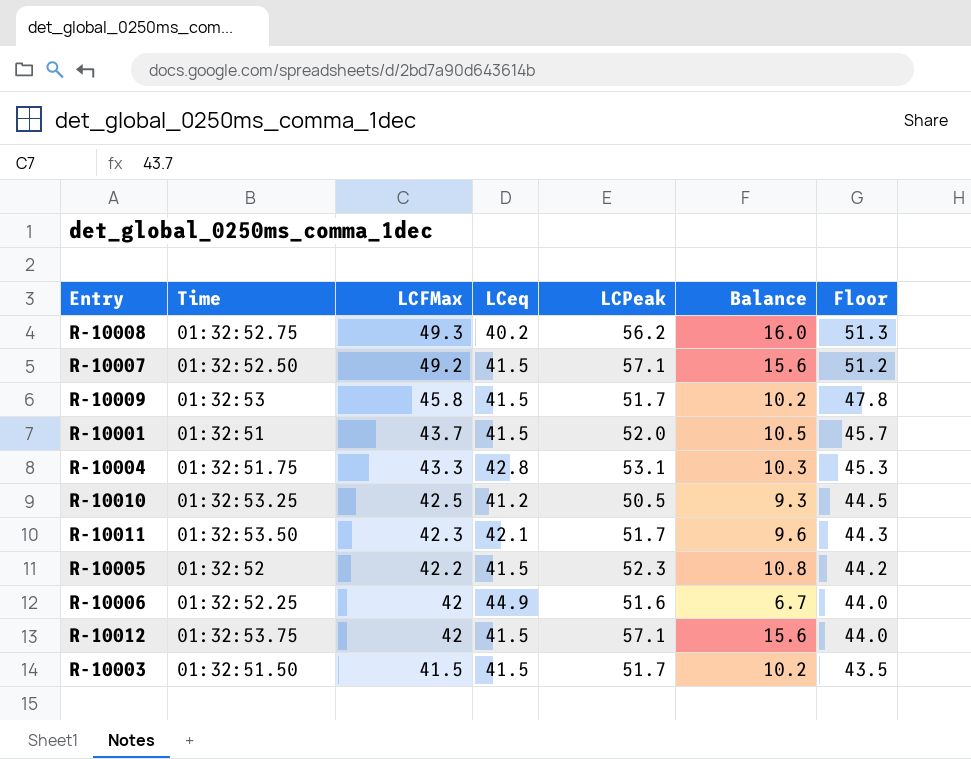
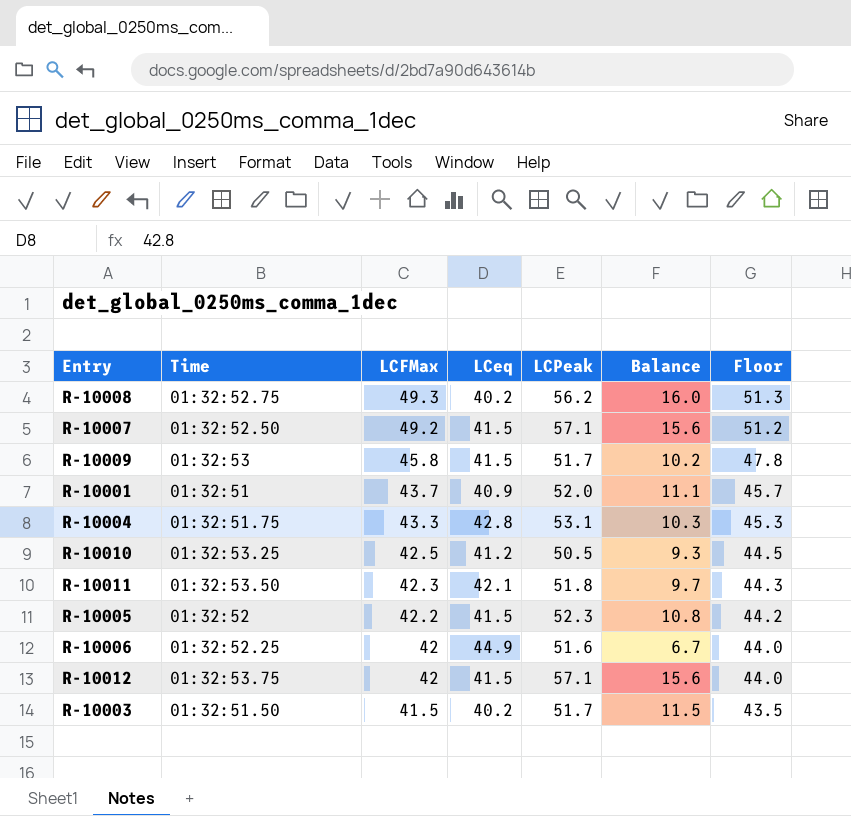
R-10001 | LCeq: 41.5 -> 40.9
R-10001 | Balance: 10.5 -> 11.1
R-10011 | LCPeak: 51.7 -> 51.8
R-10011 | Balance: 9.6 -> 9.7
R-10003 | LCeq: 41.5 -> 40.2
R-10003 | Balance: 10.2 -> 11.5

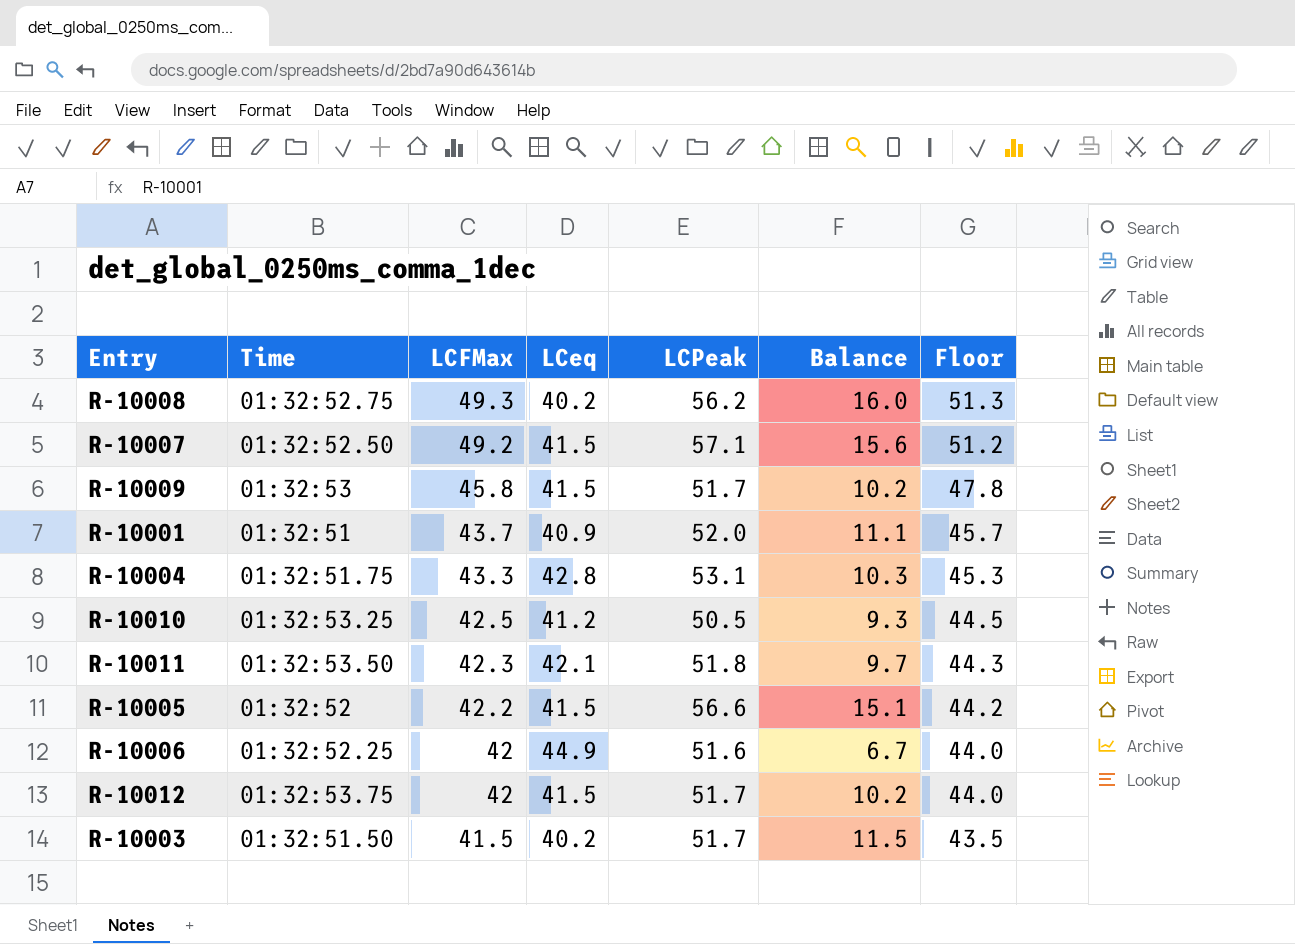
R-10005 | LCPeak: 52.3 -> 56.6
R-10005 | Balance: 10.8 -> 15.1
R-10012 | LCPeak: 57.1 -> 51.7
R-10012 | Balance: 15.6 -> 10.2

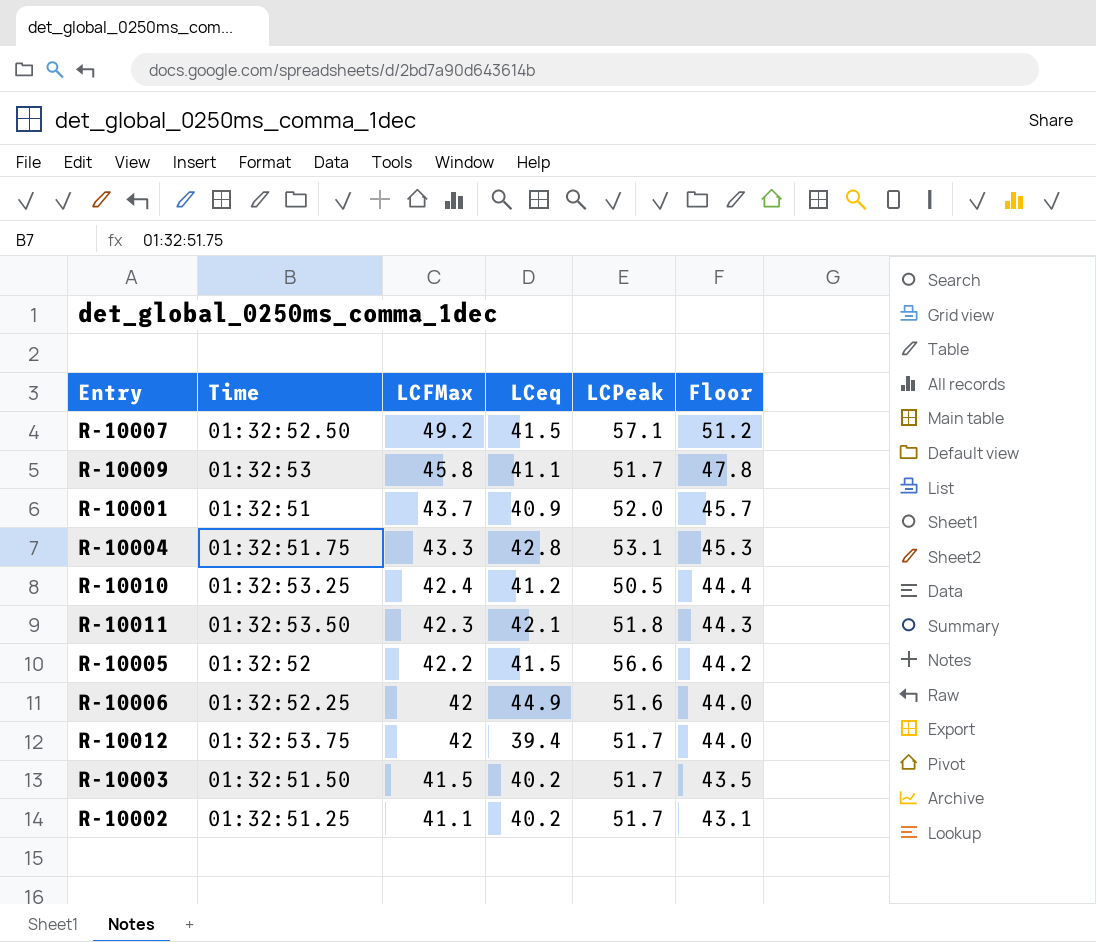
column Balance | formula: [LCPeak] - [LCeq] -> none
row R-10008: 01:32:52.75 | 49.3 | 40.2 | 56.2 | 16.0 | 51.3 -> none
R-10009 | LCeq: 41.5 -> 41.1
R-10010 | LCFMax: 42.5 -> 42.4
R-10010 | Floor: 44.5 -> 44.4
R-10012 | LCeq: 41.5 -> 39.4
row R-10002: none -> 01:32:51.25 | 41.1 | 40.2 | 51.7 | 43.1

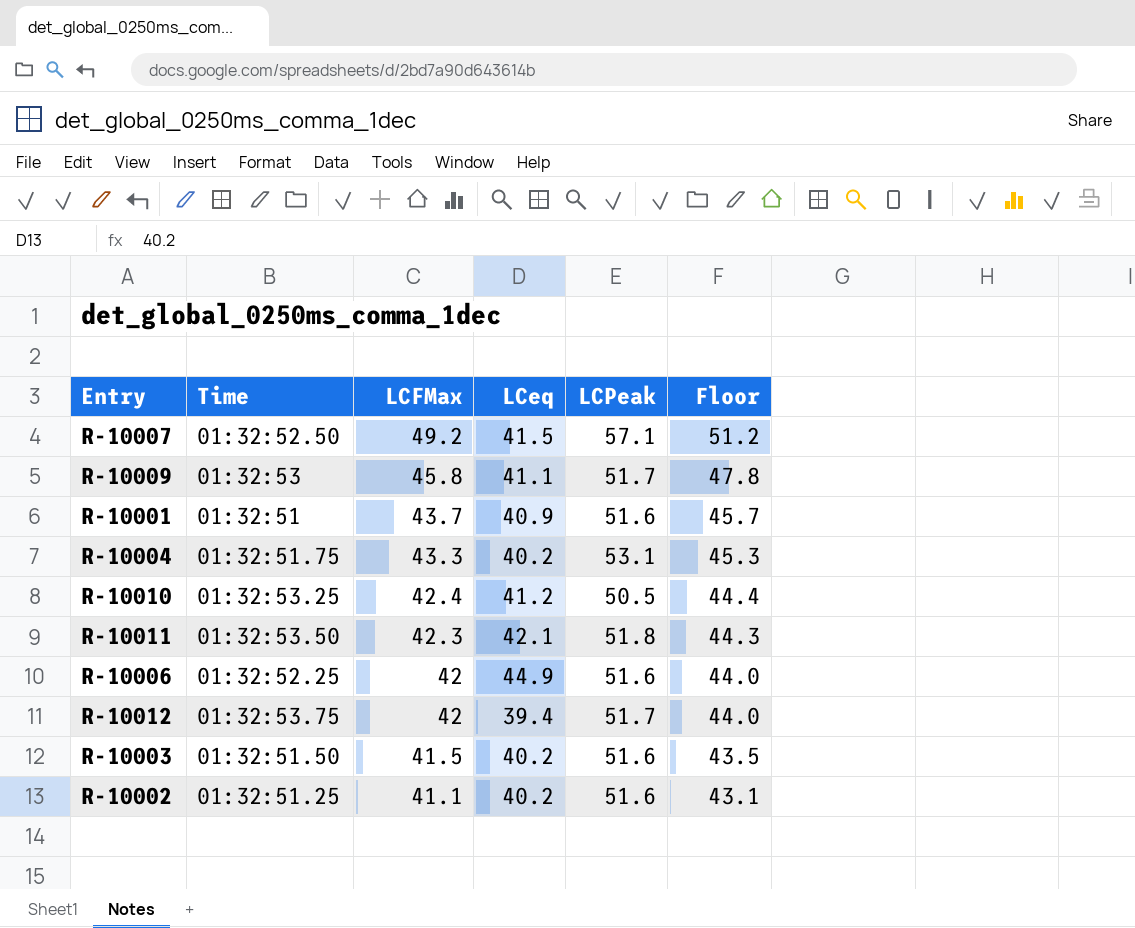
row R-10005: 01:32:52 | 42.2 | 41.5 | 56.6 | 44.2 -> none
R-10001 | LCPeak: 52.0 -> 51.6
R-10004 | LCeq: 42.8 -> 40.2
R-10003 | LCPeak: 51.7 -> 51.6
R-10002 | LCPeak: 51.7 -> 51.6

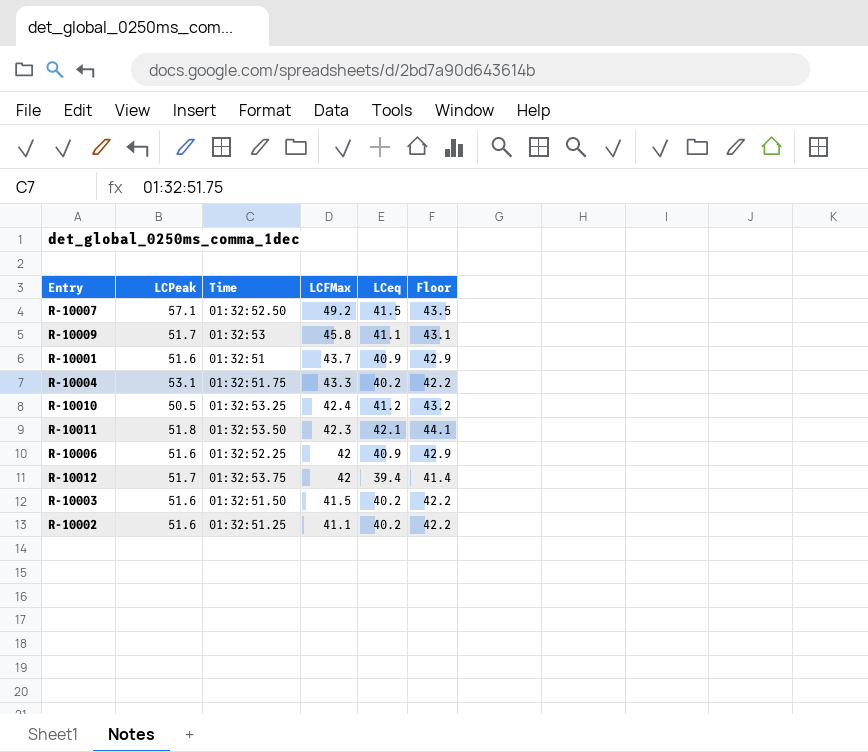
column LCPeak | position: 5 -> 2
column Floor | formula: [LCFMax] + 2 -> [LCeq] + 2
R-10006 | LCeq: 44.9 -> 40.9

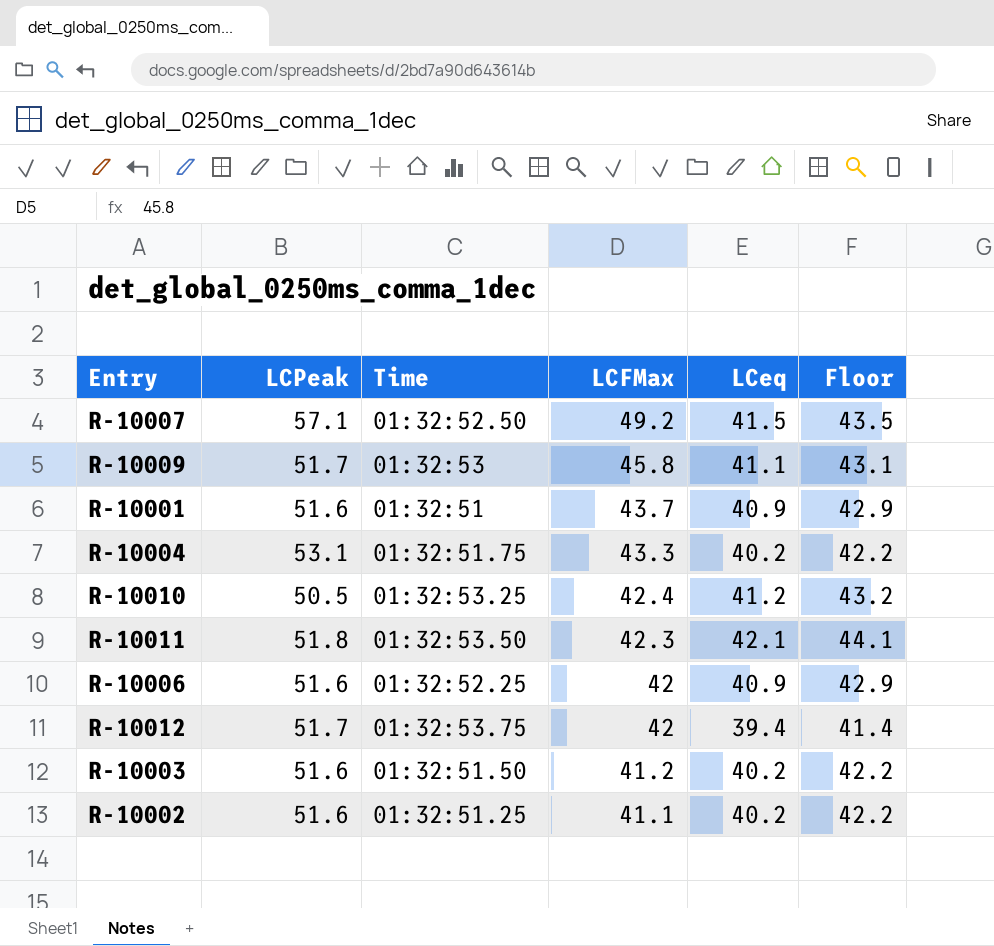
R-10003 | LCFMax: 41.5 -> 41.2

